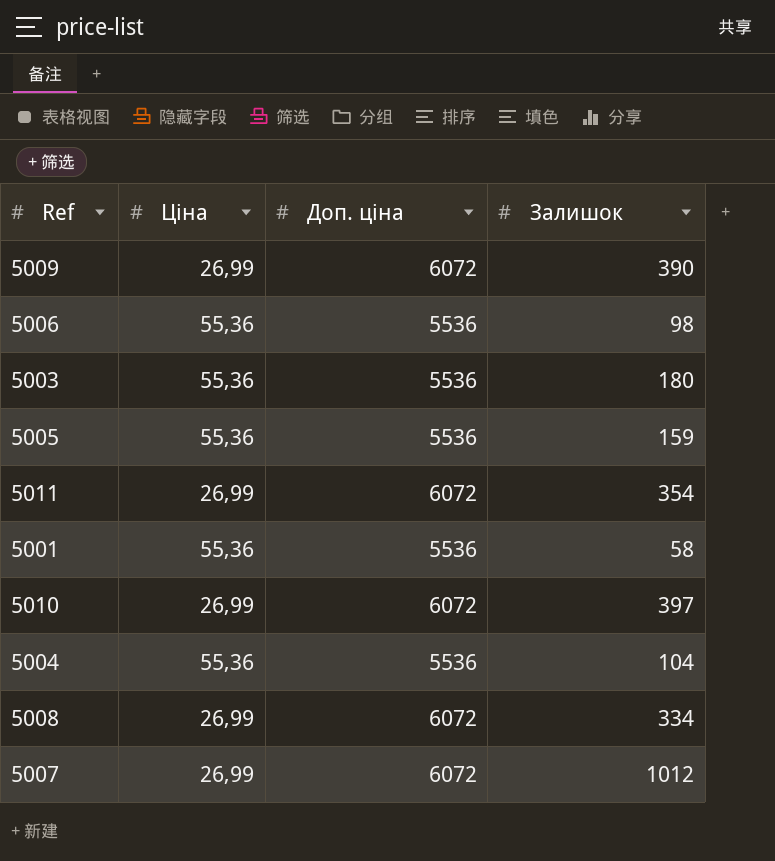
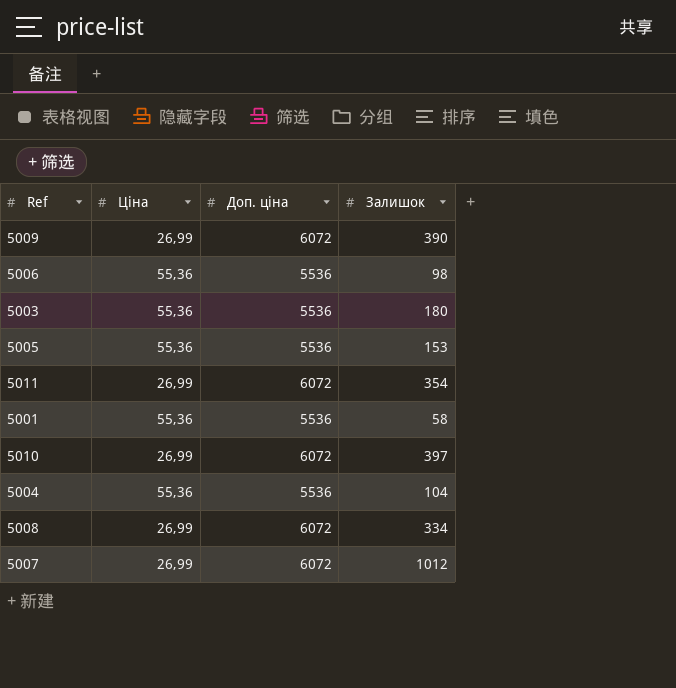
5005 | Залишок: 159 -> 153

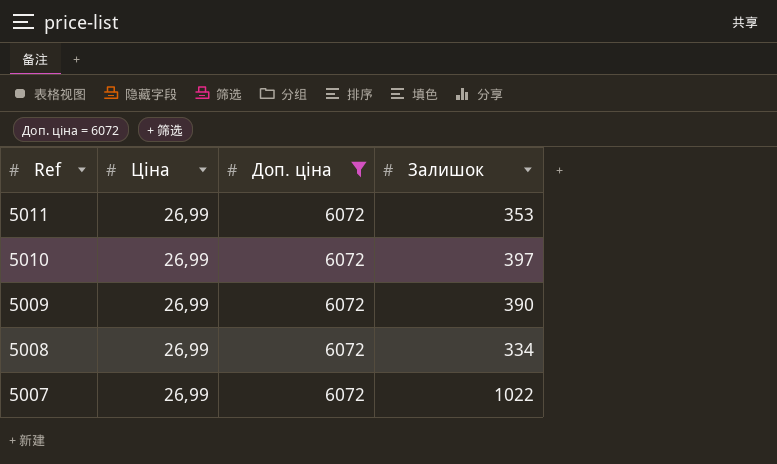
filter: none -> Доп. ціна = 6072
row order: none -> Ref descending
5011 | Залишок: 354 -> 353
5007 | Залишок: 1012 -> 1022

